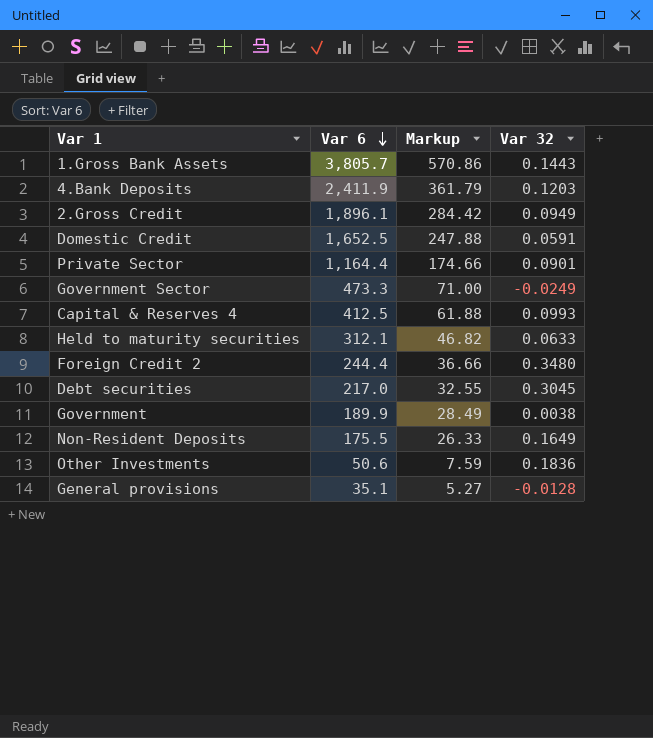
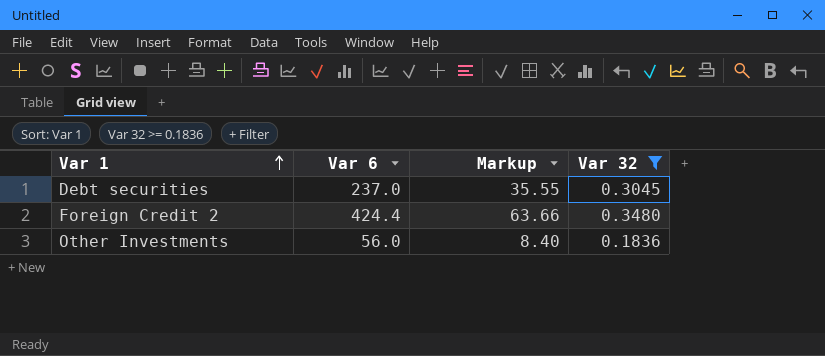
filter: none -> Var 32 >= 0.1836
row order: Var 6 descending -> Var 1 ascending
Debt securities | Var 6: 217.0 -> 237.0
Debt securities | Markup: 32.55 -> 35.55
Foreign Credit 2 | Var 6: 244.4 -> 424.4
Foreign Credit 2 | Markup: 36.66 -> 63.66
Other Investments | Var 6: 50.6 -> 56.0
Other Investments | Markup: 7.59 -> 8.40

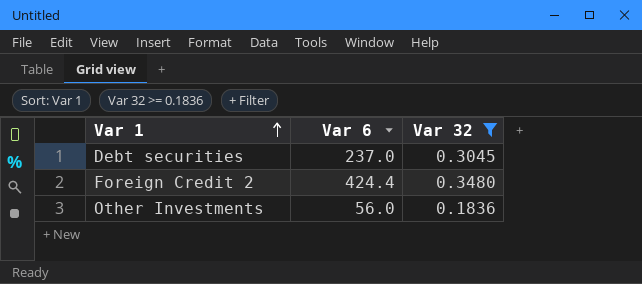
column Markup | formula: [Var 6] * 0.15 -> none

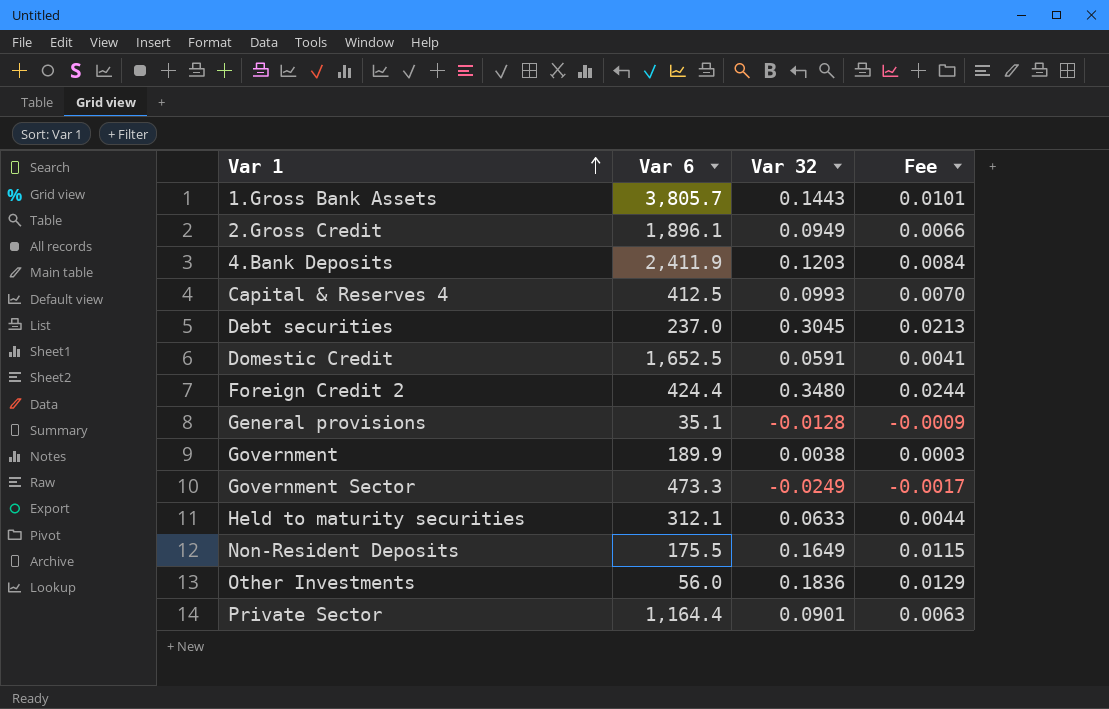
filter: Var 32 >= 0.1836 -> none
column Fee | formula: none -> [Var 32] * 0.07

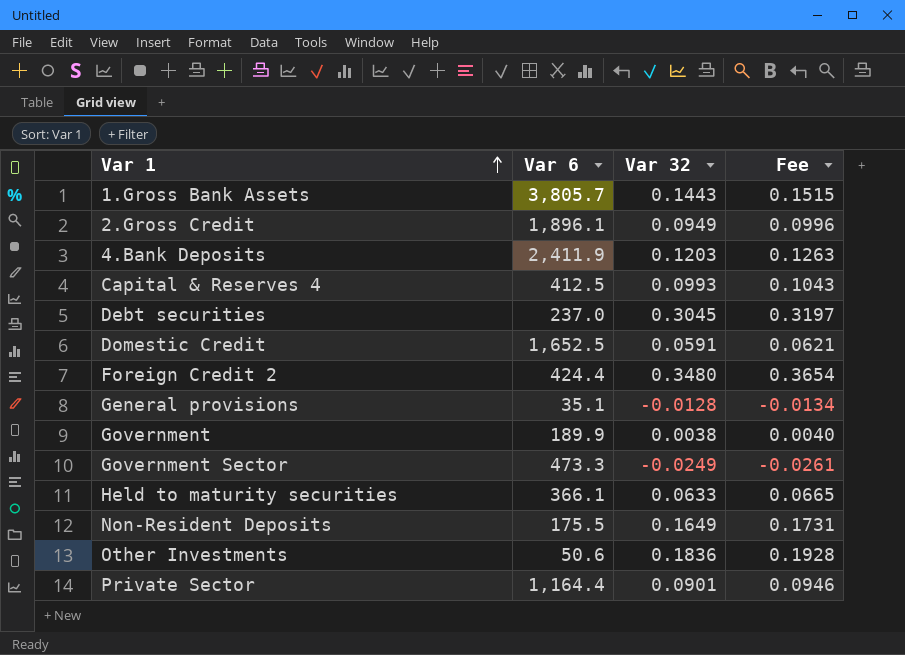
column Fee | formula: [Var 32] * 0.07 -> [Var 32] * 1.05
Held to maturity securities | Var 6: 312.1 -> 366.1
Other Investments | Var 6: 56.0 -> 50.6

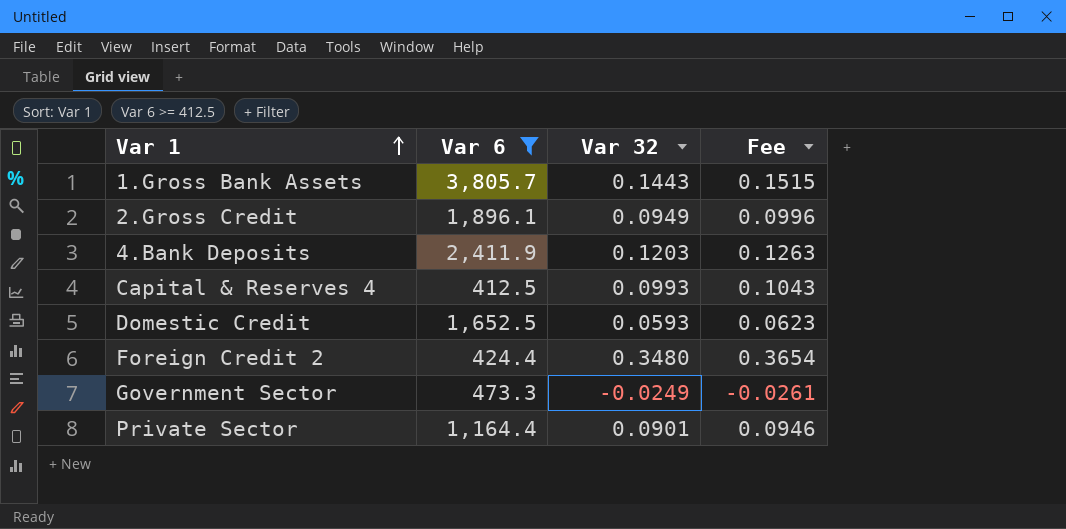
filter: none -> Var 6 >= 412.5
Domestic Credit | Var 32: 0.0591 -> 0.0593
Domestic Credit | Fee: 0.0621 -> 0.0623

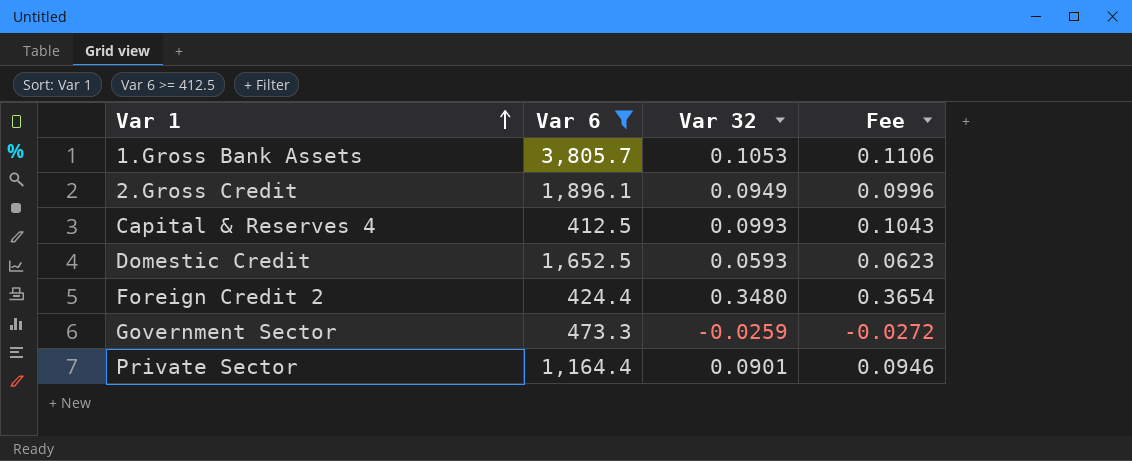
row 4.Bank Deposits: 2,411.9 | 0.1203 | 0.1263 -> none
1.Gross Bank Assets | Var 32: 0.1443 -> 0.1053
1.Gross Bank Assets | Fee: 0.1515 -> 0.1106
Government Sector | Var 32: -0.0249 -> -0.0259
Government Sector | Fee: -0.0261 -> -0.0272

